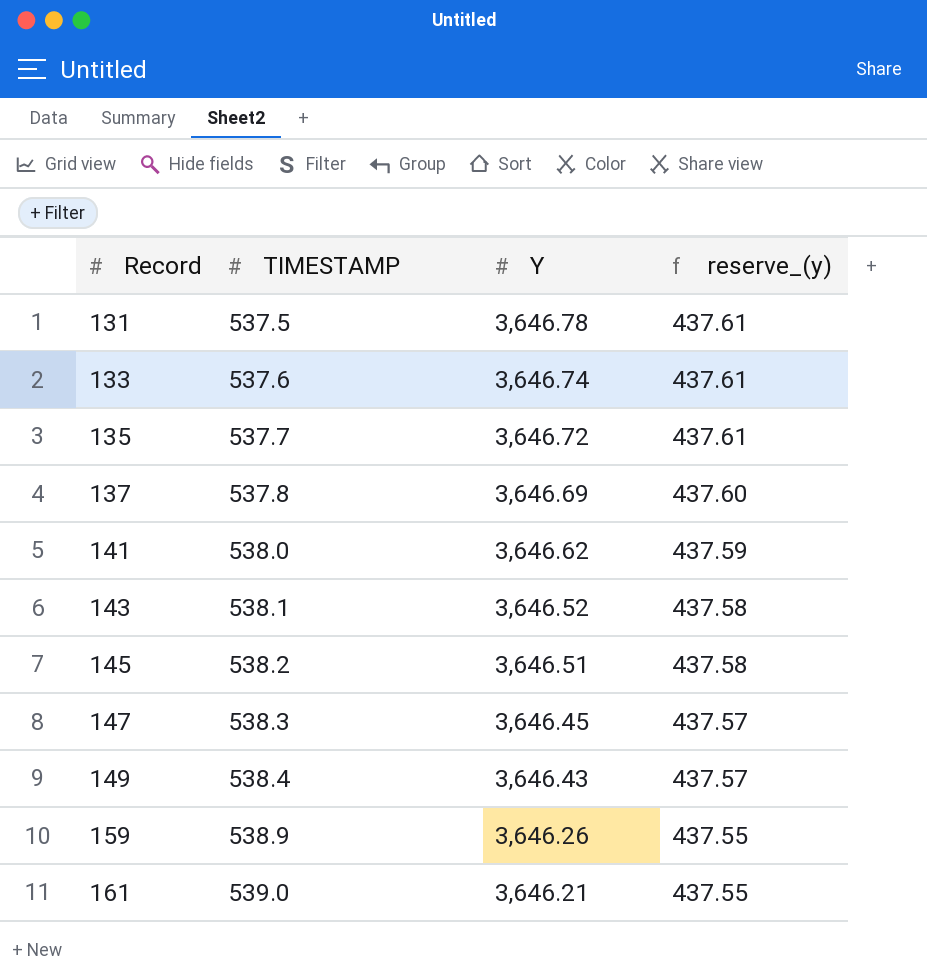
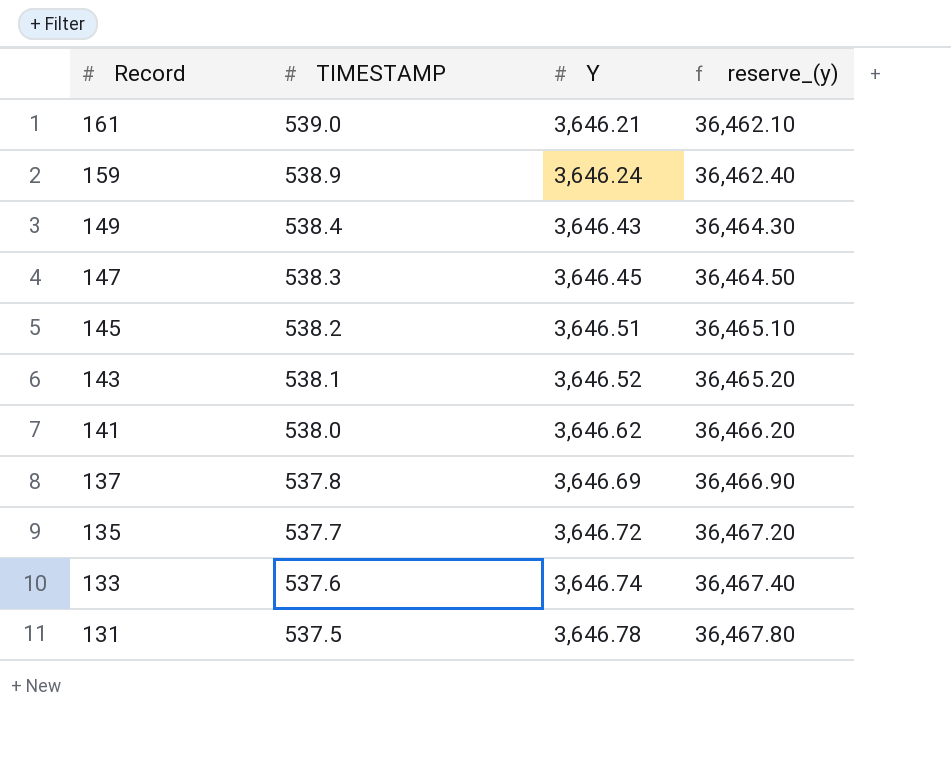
row order: Record ascending -> Record descending
column reserve_(y) | formula: [Y] * 0.12 -> [Y] * 10
159 | Y: 3,646.26 -> 3,646.24

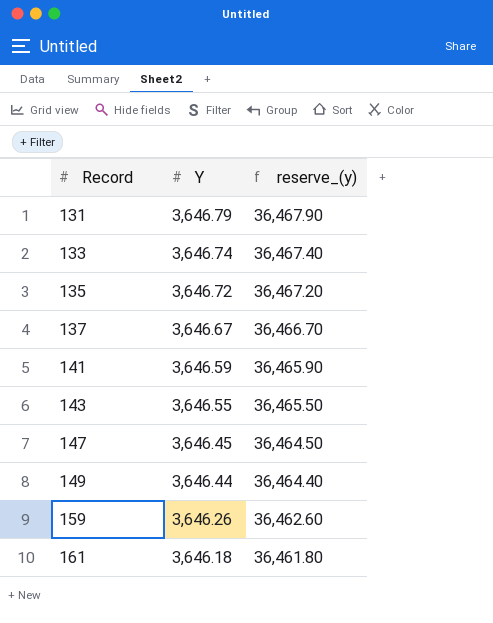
row order: Record descending -> Record ascending
column TIMESTAMP | position: 2 -> none
row 145: 538.2 | 3,646.51 | 36,465.10 -> none
131 | Y: 3,646.78 -> 3,646.79
131 | reserve_(y): 36,467.80 -> 36,467.90
137 | Y: 3,646.69 -> 3,646.67
137 | reserve_(y): 36,466.90 -> 36,466.70
141 | Y: 3,646.62 -> 3,646.59
141 | reserve_(y): 36,466.20 -> 36,465.90
143 | Y: 3,646.52 -> 3,646.55
143 | reserve_(y): 36,465.20 -> 36,465.50
149 | Y: 3,646.43 -> 3,646.44
149 | reserve_(y): 36,464.30 -> 36,464.40
159 | Y: 3,646.24 -> 3,646.26
159 | reserve_(y): 36,462.40 -> 36,462.60
161 | Y: 3,646.21 -> 3,646.18
161 | reserve_(y): 36,462.10 -> 36,461.80

